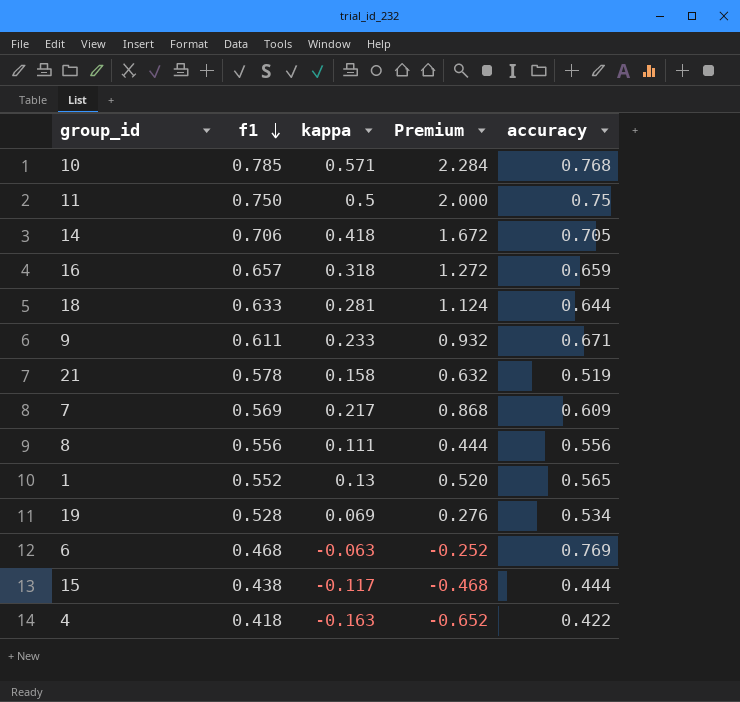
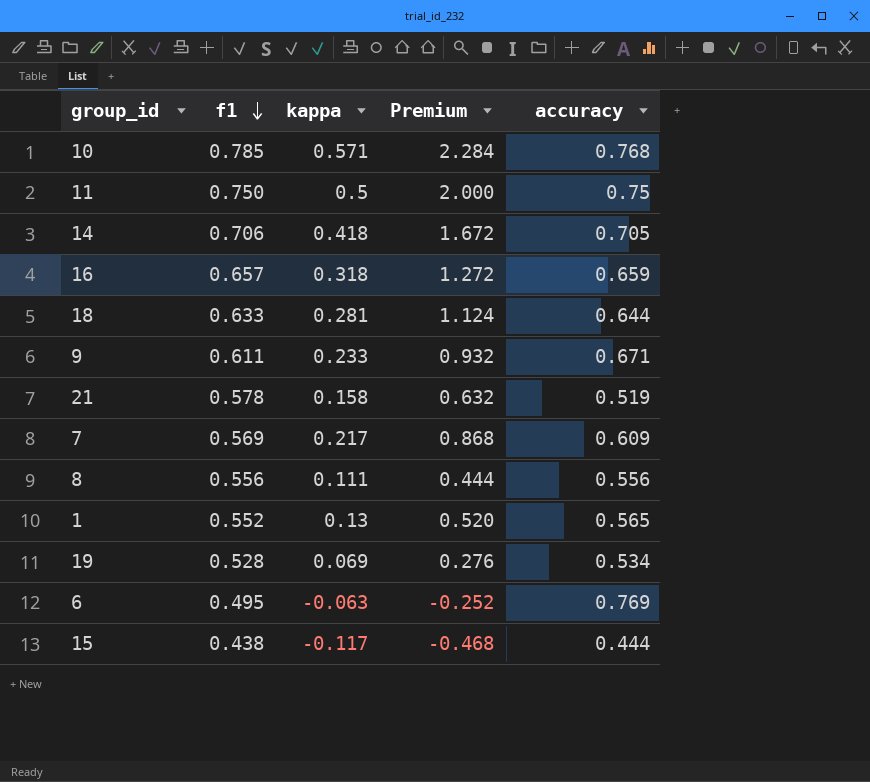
row 4: 0.418 | -0.163 | -0.652 | 0.422 -> none
6 | f1: 0.468 -> 0.495

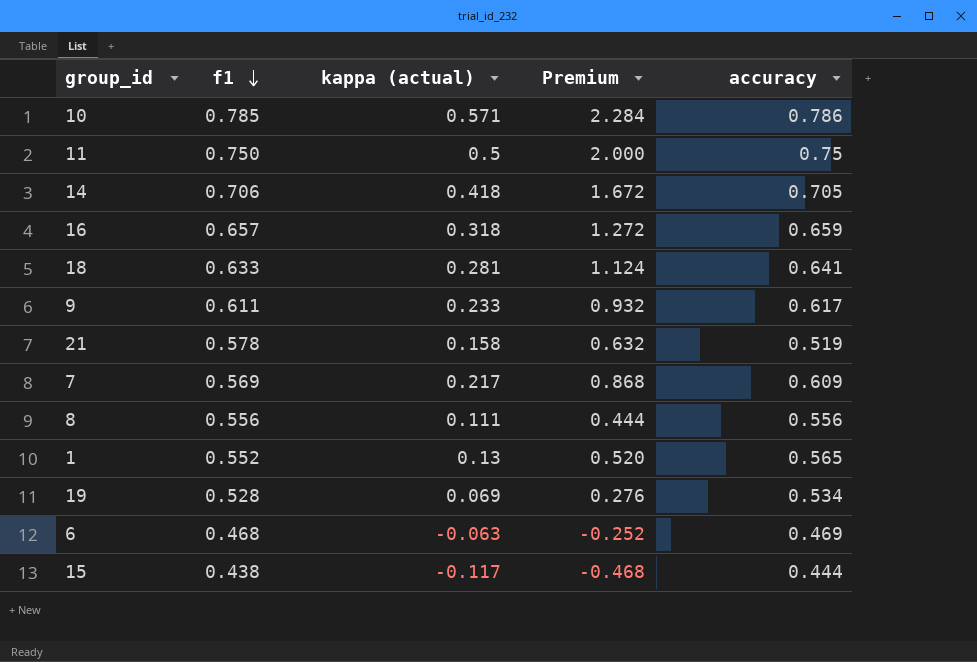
column name: kappa -> kappa (actual)
10 | accuracy: 0.768 -> 0.786
18 | accuracy: 0.644 -> 0.641
9 | accuracy: 0.671 -> 0.617
6 | f1: 0.495 -> 0.468
6 | accuracy: 0.769 -> 0.469

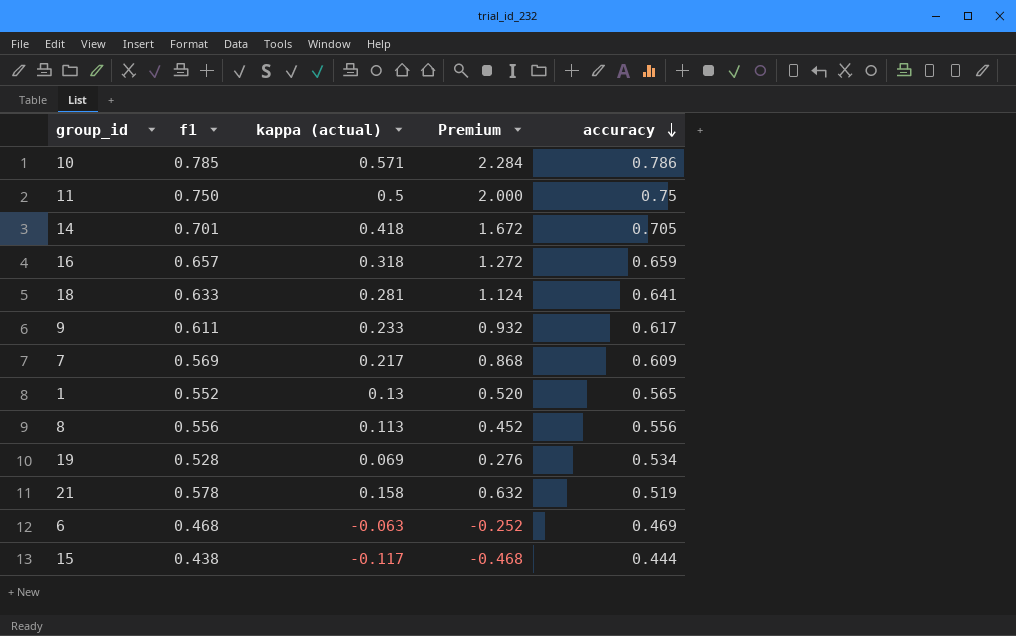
row order: f1 descending -> accuracy descending
14 | f1: 0.706 -> 0.701
8 | kappa (actual): 0.111 -> 0.113
8 | Premium: 0.444 -> 0.452

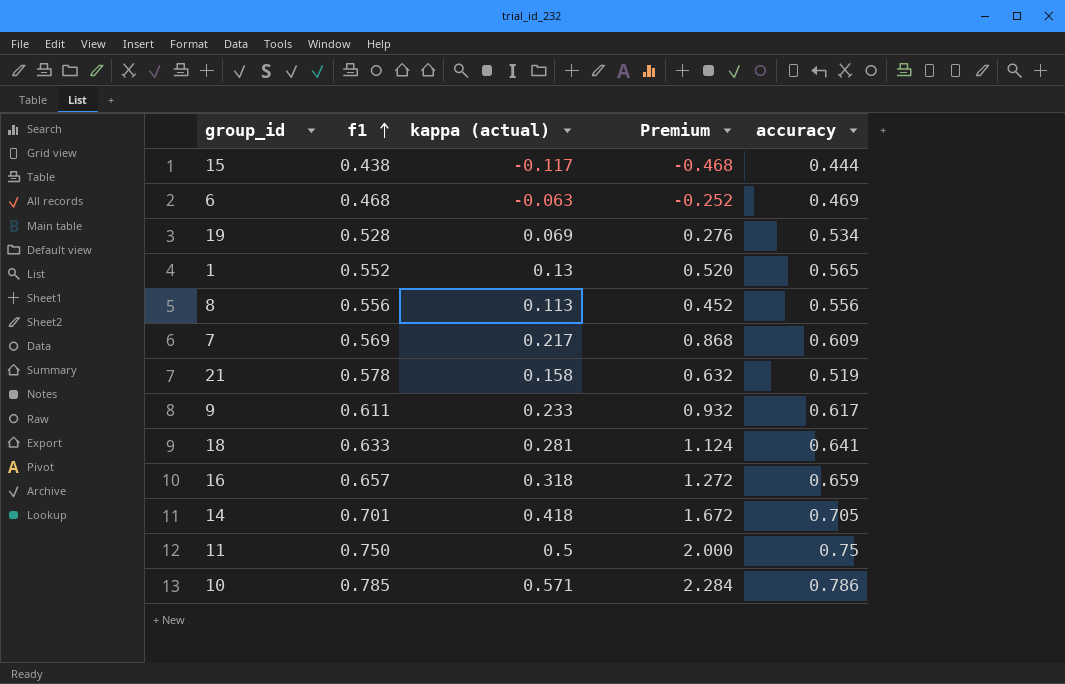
row order: accuracy descending -> f1 ascending

